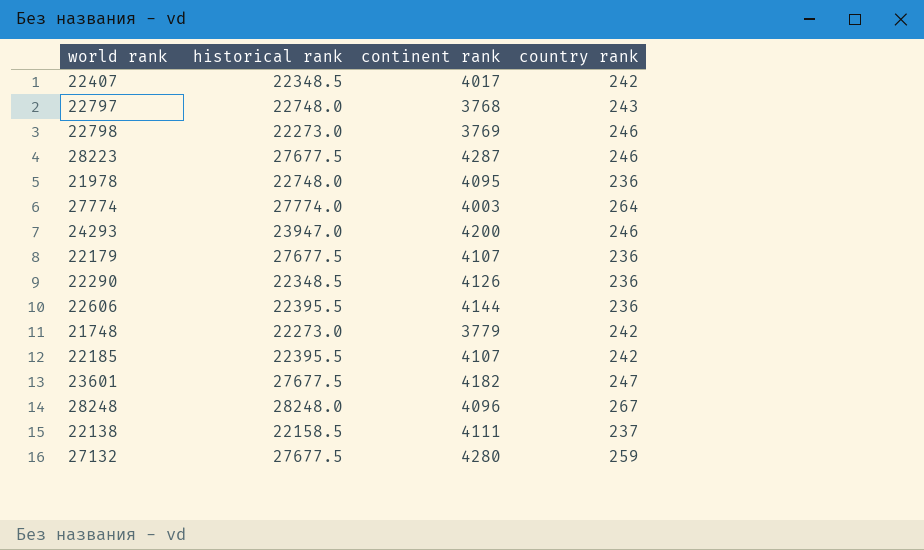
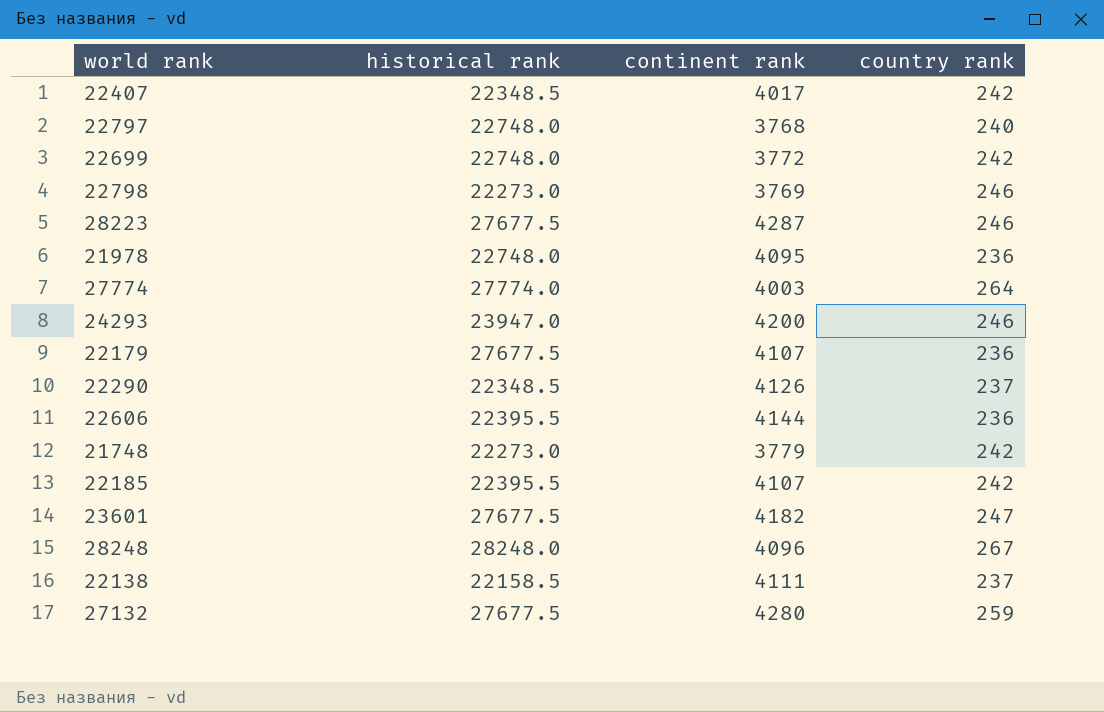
22797 | country rank: 243 -> 240
row 22699: none -> 22748.0 | 3772 | 242
22290 | country rank: 236 -> 237

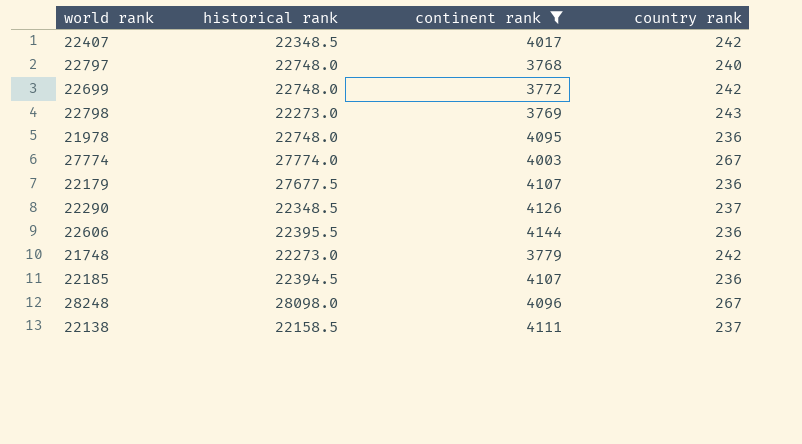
filter: none -> continent rank <= 4144
22798 | country rank: 246 -> 243
27774 | country rank: 264 -> 267
22185 | historical rank: 22395.5 -> 22394.5
22185 | country rank: 242 -> 236
28248 | historical rank: 28248.0 -> 28098.0

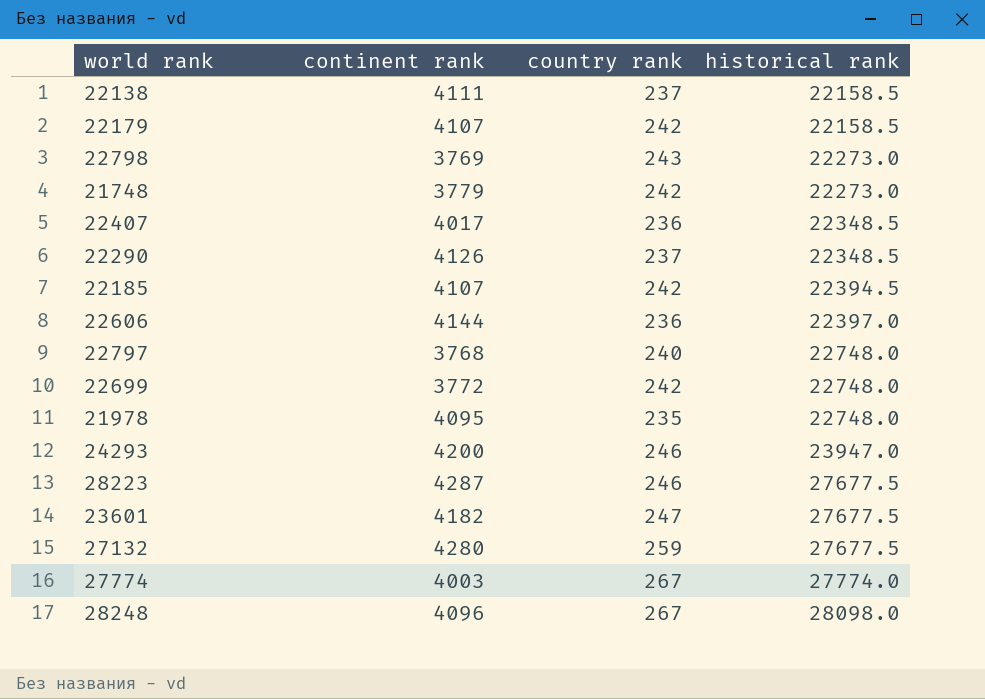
filter: continent rank <= 4144 -> none
row order: none -> historical rank ascending
column historical rank | position: 2 -> 4
22179 | country rank: 236 -> 242
22179 | historical rank: 27677.5 -> 22158.5
22407 | country rank: 242 -> 236
22185 | country rank: 236 -> 242
22606 | historical rank: 22395.5 -> 22397.0
21978 | country rank: 236 -> 235

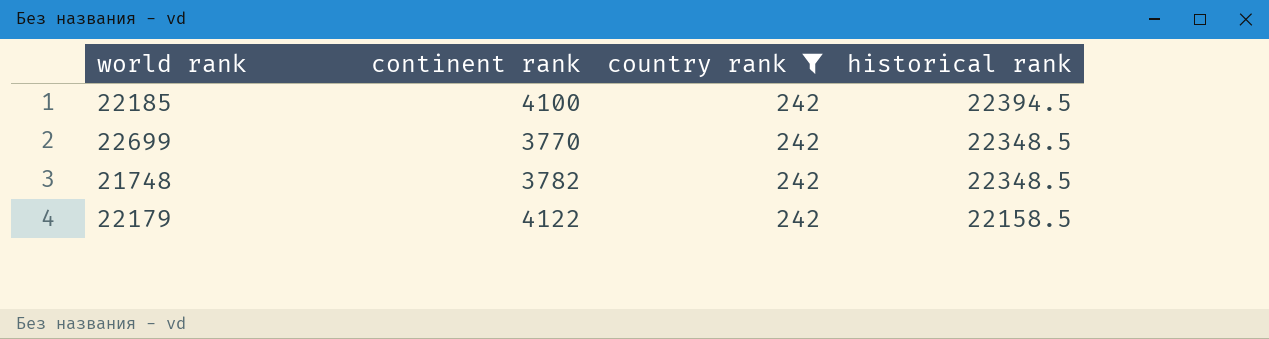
filter: none -> country rank = 242
row order: historical rank ascending -> historical rank descending
22185 | continent rank: 4107 -> 4100
22699 | continent rank: 3772 -> 3770
22699 | historical rank: 22748.0 -> 22348.5
21748 | continent rank: 3779 -> 3782
21748 | historical rank: 22273.0 -> 22348.5
22179 | continent rank: 4107 -> 4122

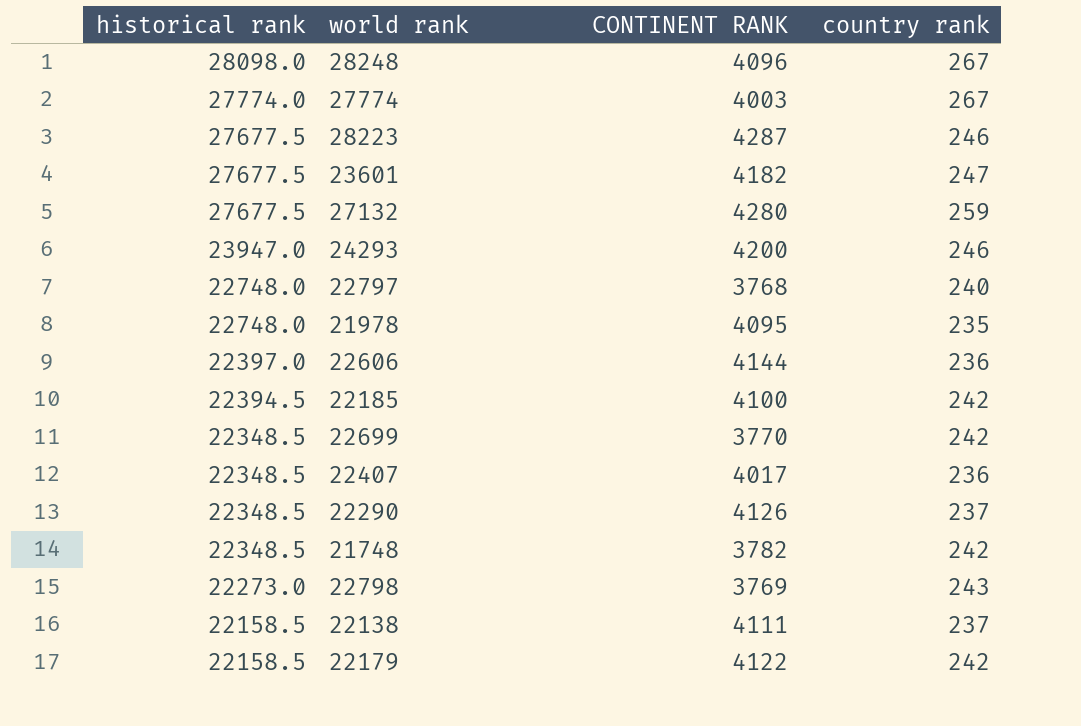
filter: country rank = 242 -> none
column historical rank | position: 4 -> 1
column name: continent rank -> CONTINENT RANK

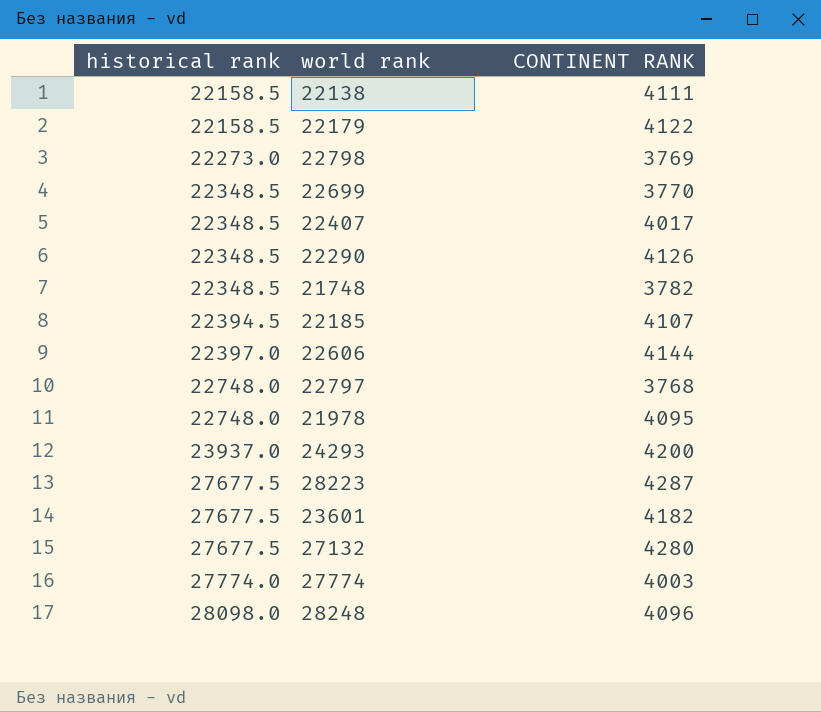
row order: historical rank descending -> historical rank ascending
column country rank | position: 4 -> none
22185 | CONTINENT RANK: 4100 -> 4107
24293 | historical rank: 23947.0 -> 23937.0

